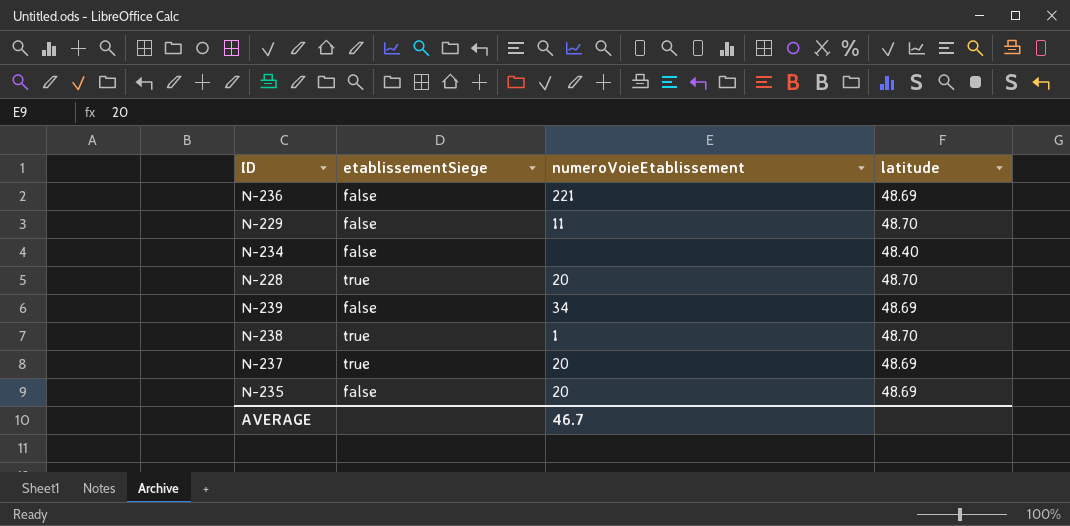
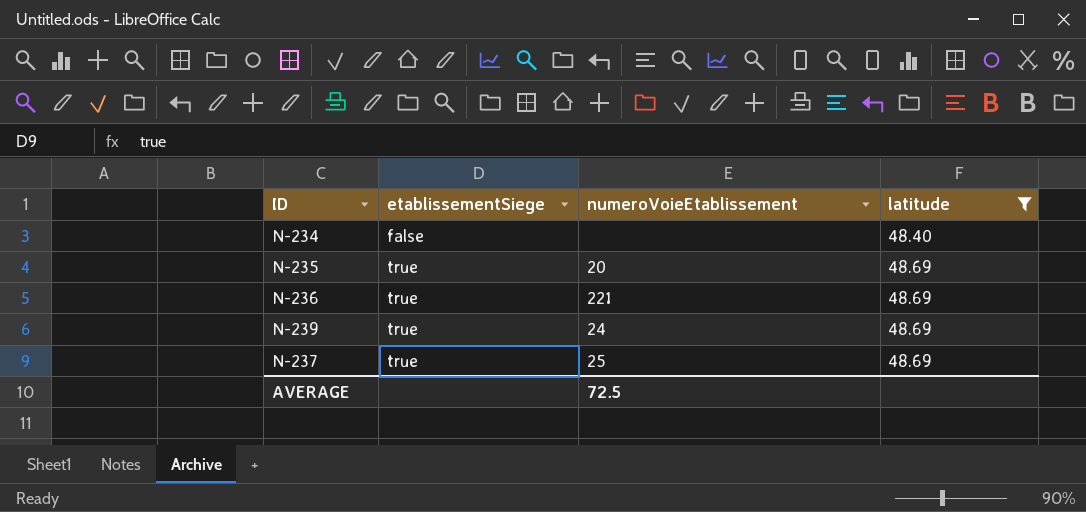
filter: none -> latitude != 48.70
row order: none -> etablissementSiege ascending
N-235 | etablissementSiege: false -> true
N-236 | etablissementSiege: false -> true
N-239 | etablissementSiege: false -> true
N-239 | numeroVoieEtablissement: 34 -> 24
N-237 | numeroVoieEtablissement: 20 -> 25
AVERAGE | numeroVoieEtablissement: 46.7 -> 72.5

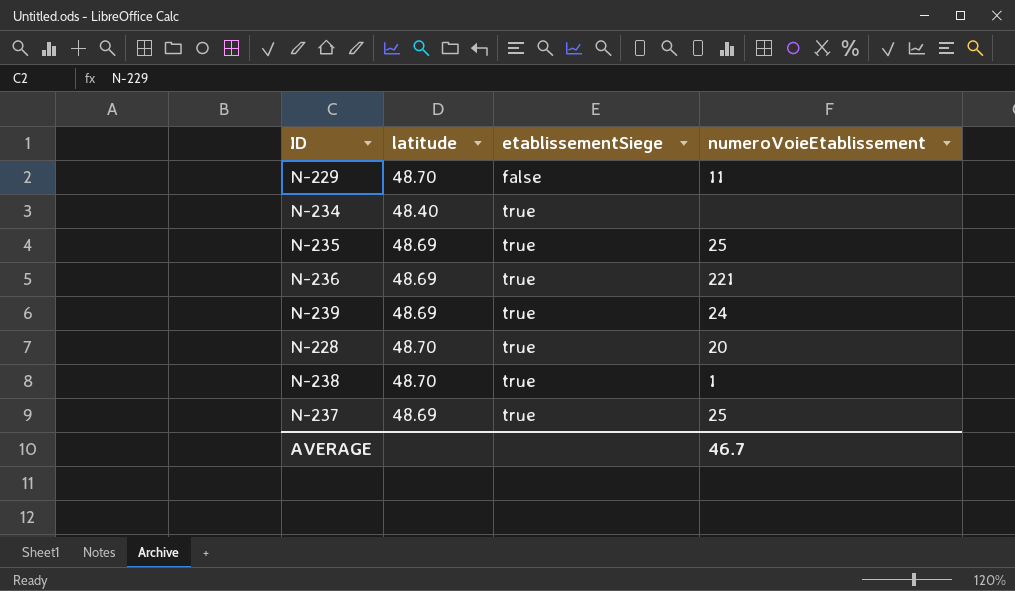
filter: latitude != 48.70 -> none
column latitude | position: 4 -> 2
N-234 | etablissementSiege: false -> true
N-235 | numeroVoieEtablissement: 20 -> 25
AVERAGE | numeroVoieEtablissement: 72.5 -> 46.7

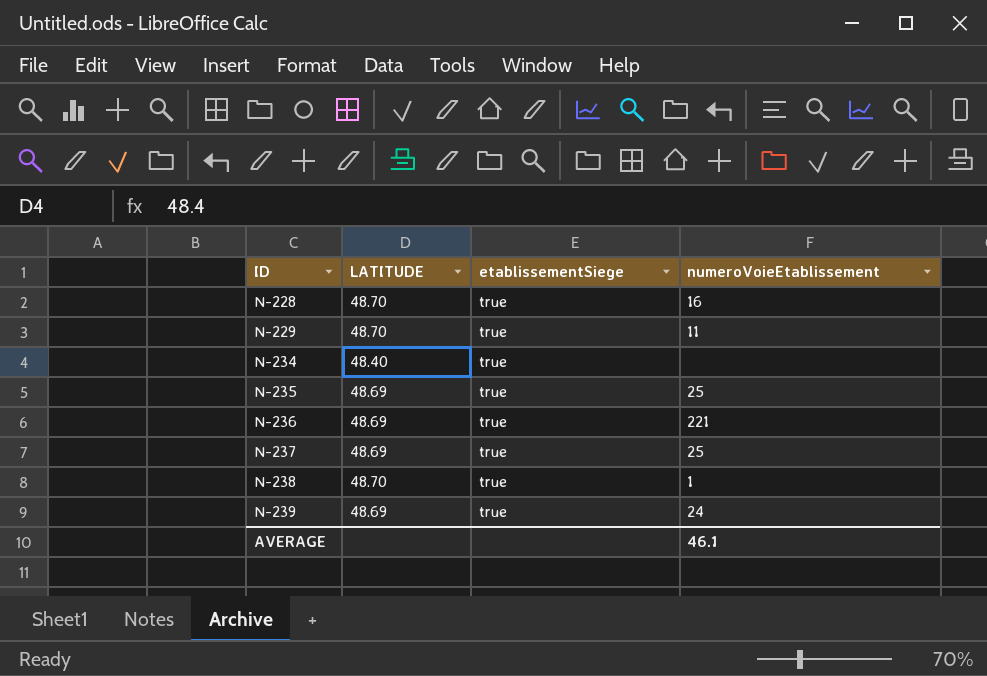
row order: etablissementSiege ascending -> ID ascending
column name: latitude -> LATITUDE
N-228 | numeroVoieEtablissement: 20 -> 16
N-229 | etablissementSiege: false -> true
AVERAGE | numeroVoieEtablissement: 46.7 -> 46.1

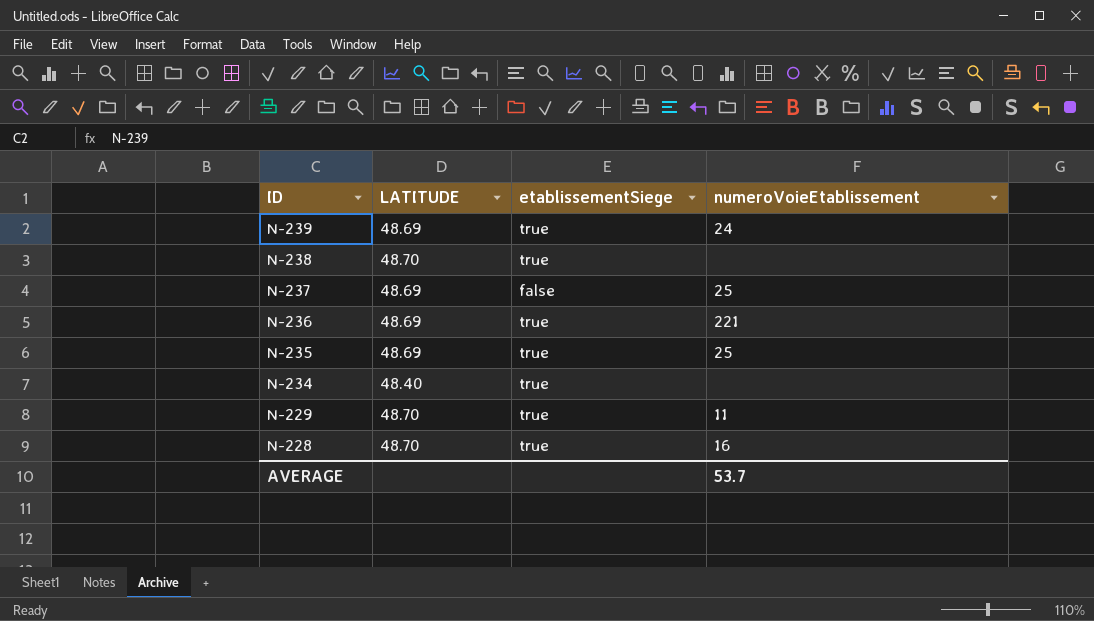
row order: ID ascending -> ID descending
N-238 | numeroVoieEtablissement: 1 -> none
N-237 | etablissementSiege: true -> false
AVERAGE | numeroVoieEtablissement: 46.1 -> 53.7

